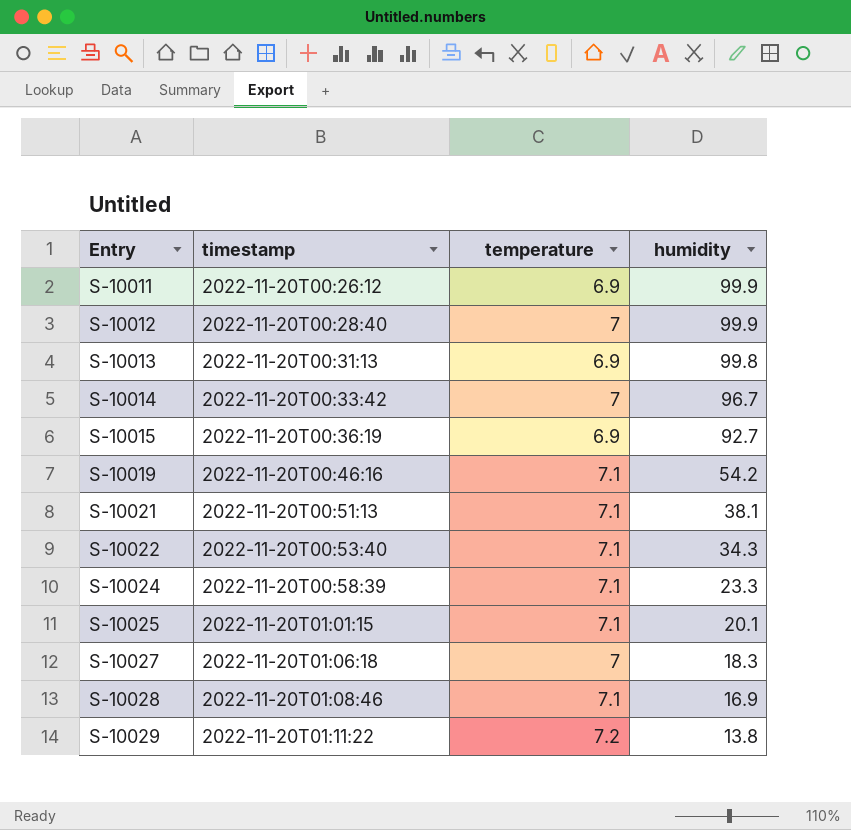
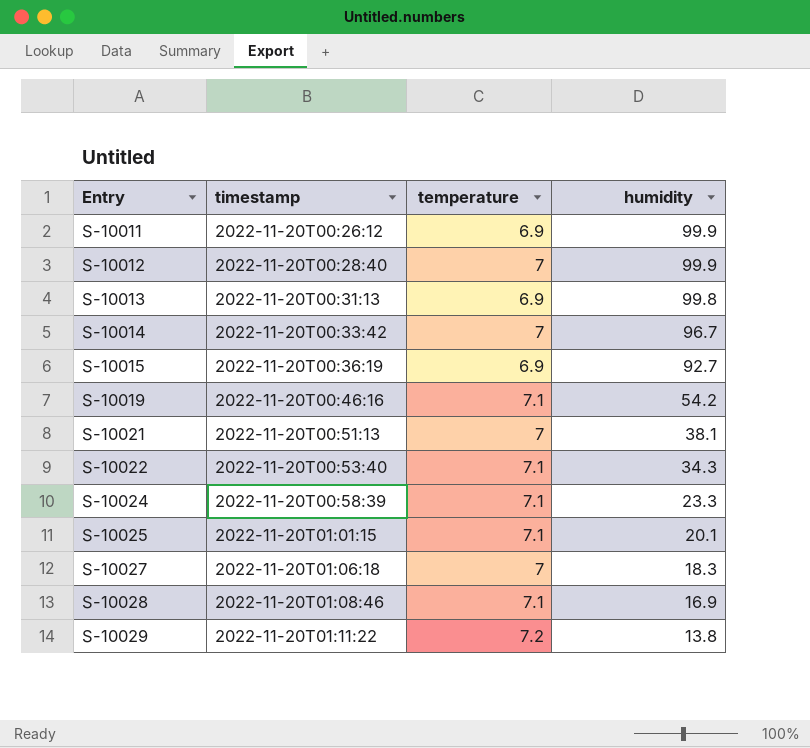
S-10021 | temperature: 7.1 -> 7

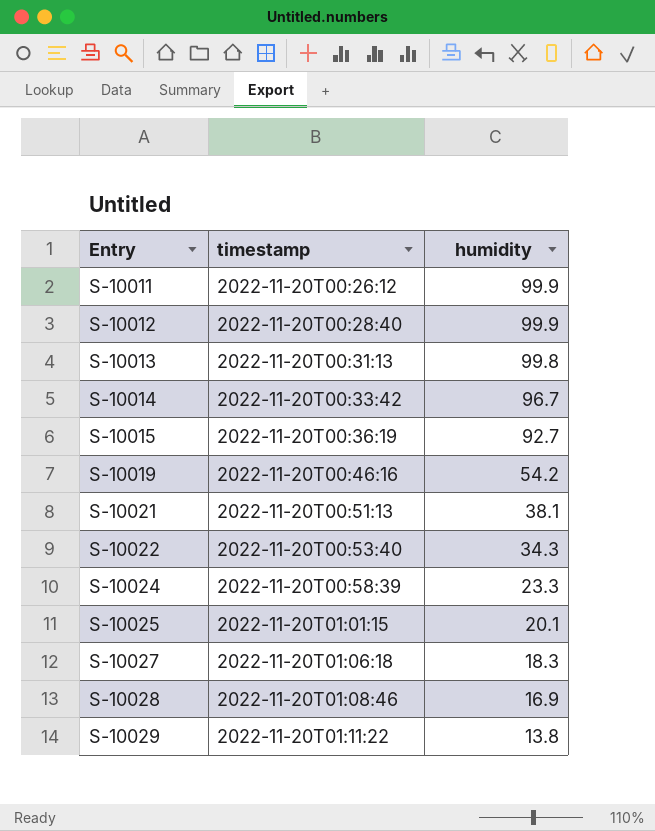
column temperature | position: 3 -> none

